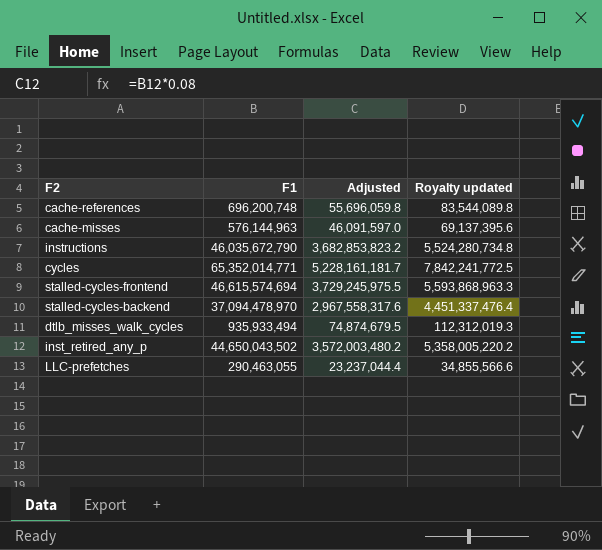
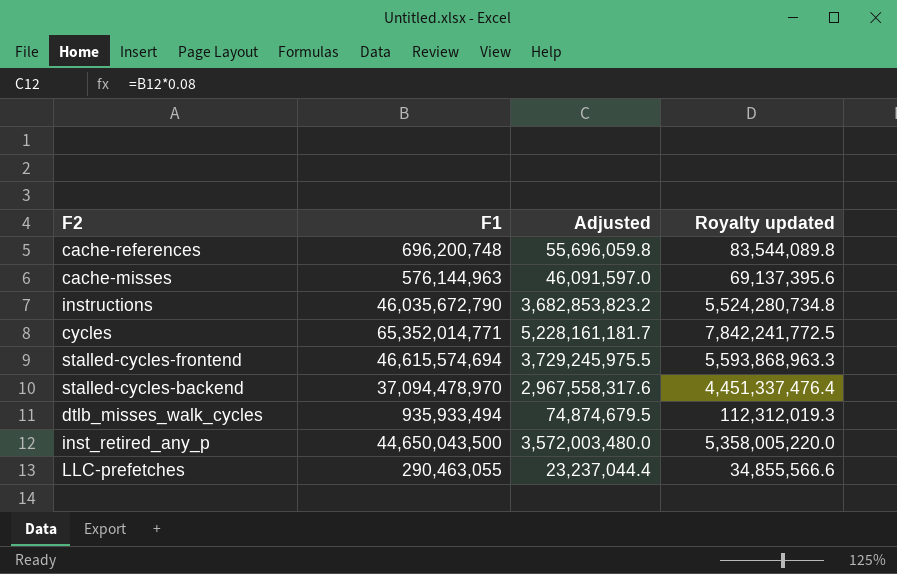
inst_retired_any_p | F1: 44,650,043,502 -> 44,650,043,500
inst_retired_any_p | Adjusted: 3,572,003,480.2 -> 3,572,003,480.0
inst_retired_any_p | Royalty updated: 5,358,005,220.2 -> 5,358,005,220.0

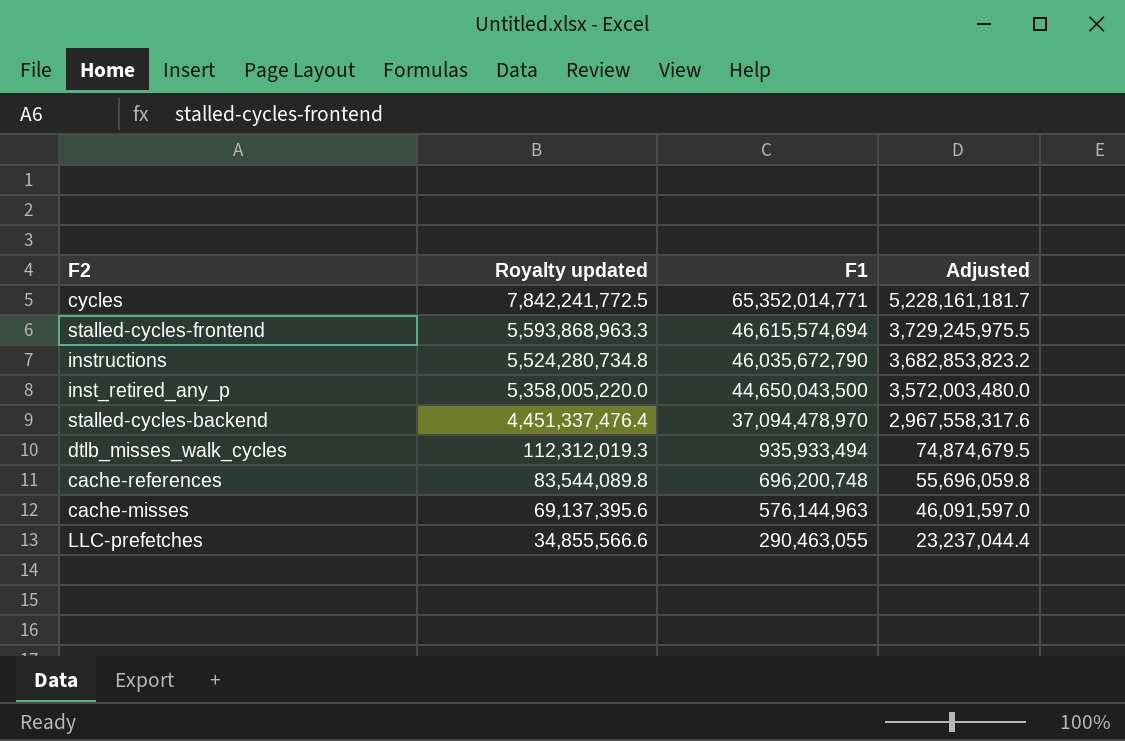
row order: none -> Royalty updated descending
column Royalty updated | position: 4 -> 2

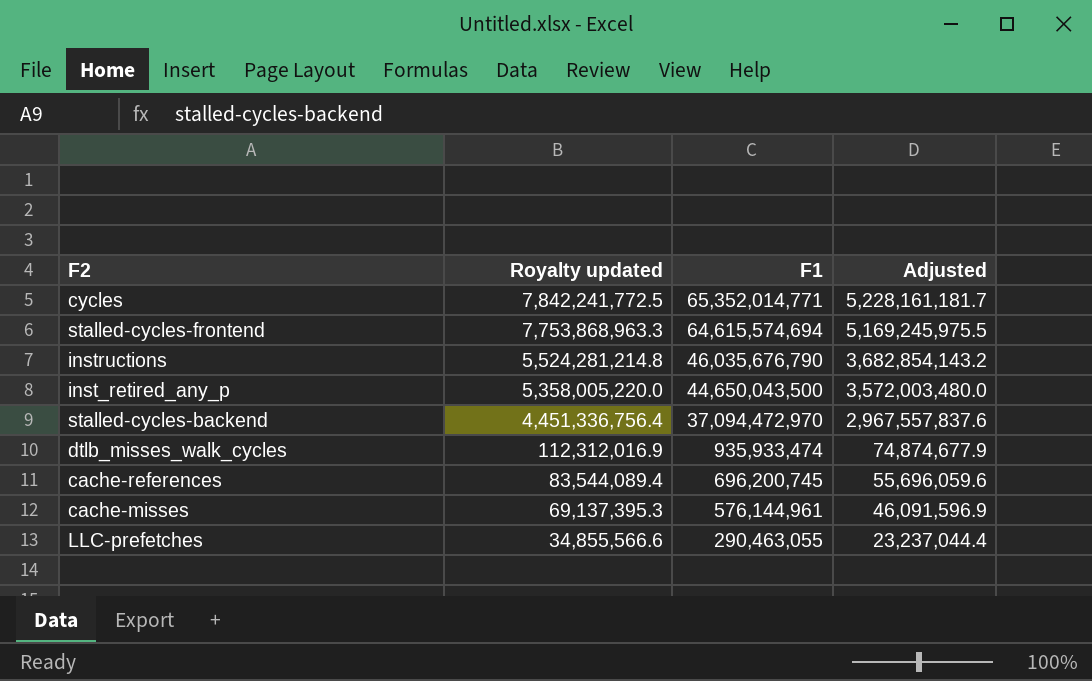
stalled-cycles-frontend | Royalty updated: 5,593,868,963.3 -> 7,753,868,963.3
stalled-cycles-frontend | F1: 46,615,574,694 -> 64,615,574,694
stalled-cycles-frontend | Adjusted: 3,729,245,975.5 -> 5,169,245,975.5
instructions | Royalty updated: 5,524,280,734.8 -> 5,524,281,214.8
instructions | F1: 46,035,672,790 -> 46,035,676,790
instructions | Adjusted: 3,682,853,823.2 -> 3,682,854,143.2
stalled-cycles-backend | Royalty updated: 4,451,337,476.4 -> 4,451,336,756.4
stalled-cycles-backend | F1: 37,094,478,970 -> 37,094,472,970
stalled-cycles-backend | Adjusted: 2,967,558,317.6 -> 2,967,557,837.6
dtlb_misses_walk_cycles | Royalty updated: 112,312,019.3 -> 112,312,016.9
dtlb_misses_walk_cycles | F1: 935,933,494 -> 935,933,474
dtlb_misses_walk_cycles | Adjusted: 74,874,679.5 -> 74,874,677.9
cache-references | Royalty updated: 83,544,089.8 -> 83,544,089.4
cache-references | F1: 696,200,748 -> 696,200,745
cache-references | Adjusted: 55,696,059.8 -> 55,696,059.6
cache-misses | Royalty updated: 69,137,395.6 -> 69,137,395.3
cache-misses | F1: 576,144,963 -> 576,144,961
cache-misses | Adjusted: 46,091,597.0 -> 46,091,596.9

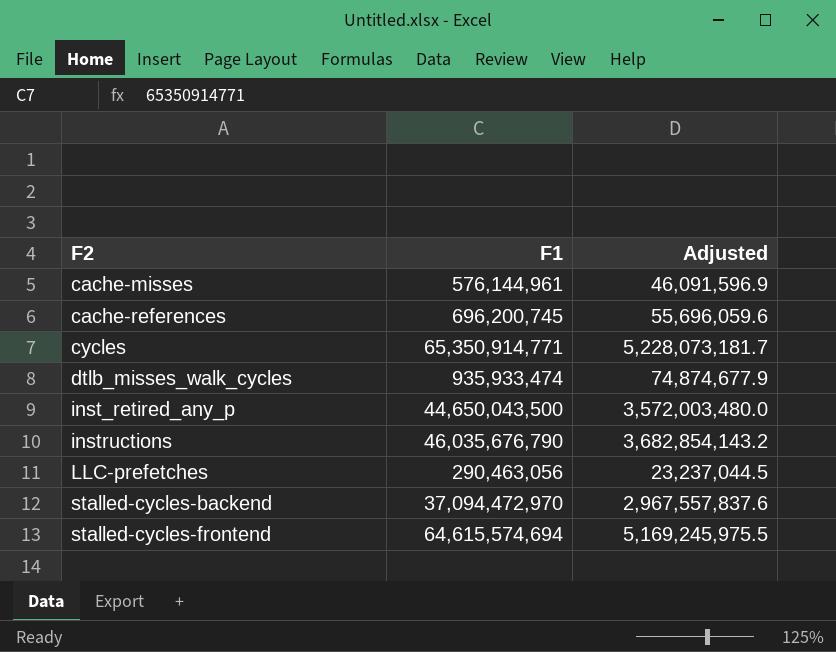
row order: Royalty updated descending -> F2 ascending
column Royalty updated | formula: [F1] * 0.12 -> none
cycles | F1: 65,352,014,771 -> 65,350,914,771
cycles | Adjusted: 5,228,161,181.7 -> 5,228,073,181.7
LLC-prefetches | F1: 290,463,055 -> 290,463,056
LLC-prefetches | Adjusted: 23,237,044.4 -> 23,237,044.5

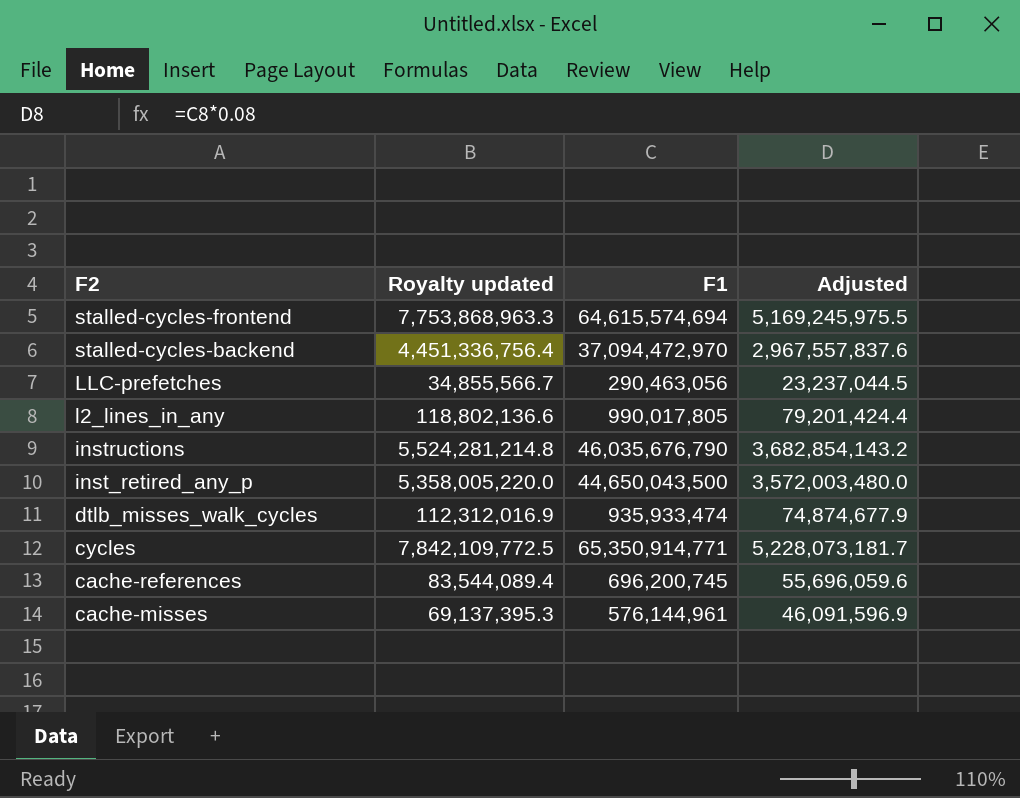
row order: F2 ascending -> F2 descending
column Royalty updated | formula: none -> [F1] * 0.12
row l2_lines_in_any: none -> 118,802,136.6 | 990,017,805 | 79,201,424.4

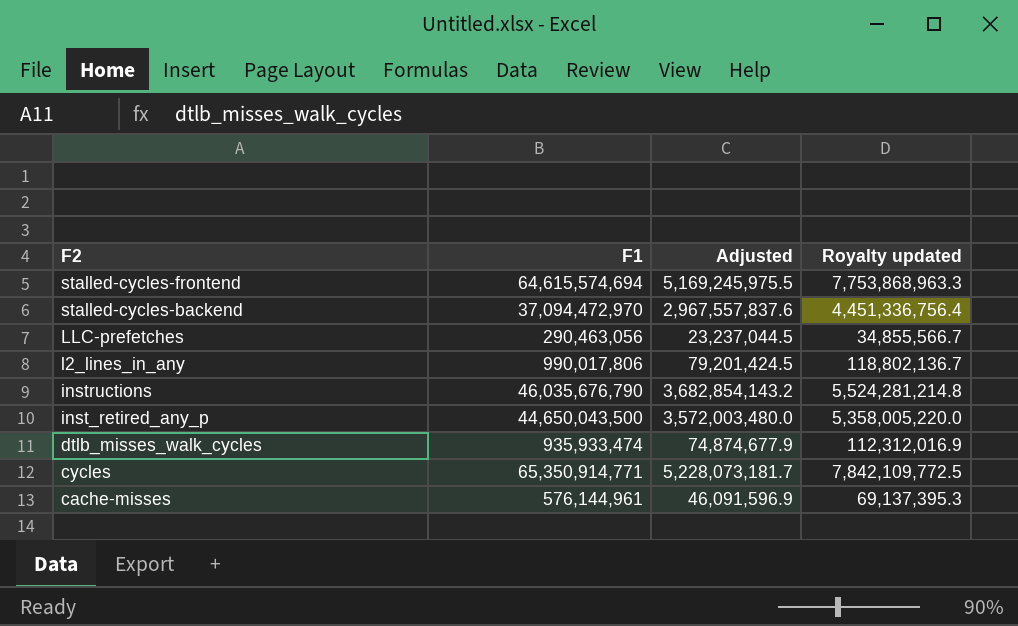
column Royalty updated | position: 2 -> 4
row cache-references: 83,544,089.4 | 696,200,745 | 55,696,059.6 -> none
l2_lines_in_any | F1: 990,017,805 -> 990,017,806
l2_lines_in_any | Adjusted: 79,201,424.4 -> 79,201,424.5
l2_lines_in_any | Royalty updated: 118,802,136.6 -> 118,802,136.7

